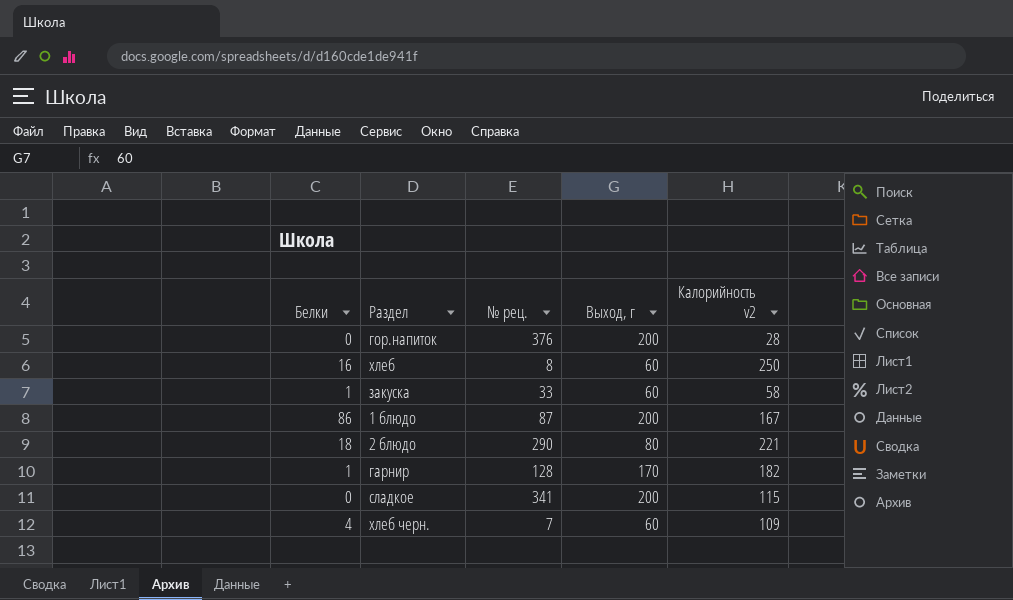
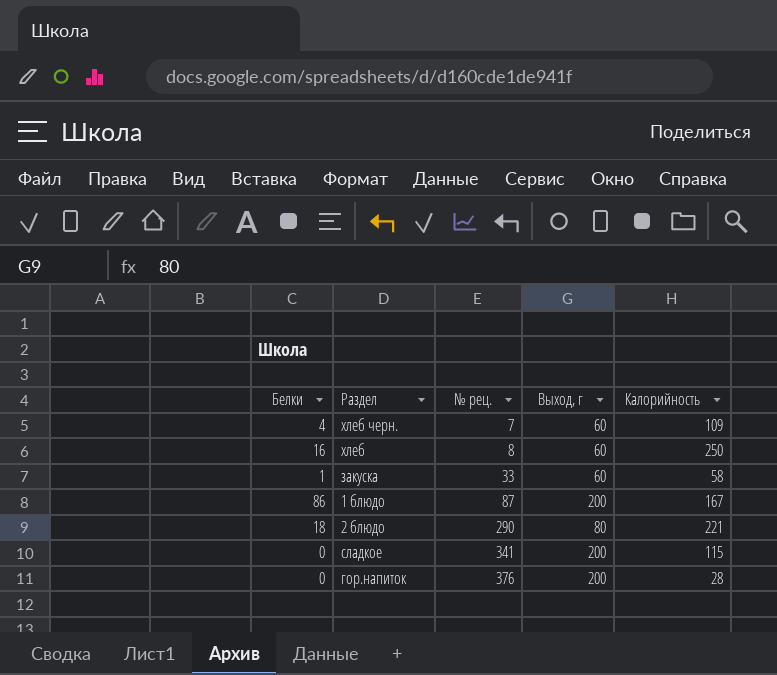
row order: none -> № рец. ascending
column name: Калорийность v2 -> Калорийность
row гарнир: 1 | 128 | 170 | 182 -> none

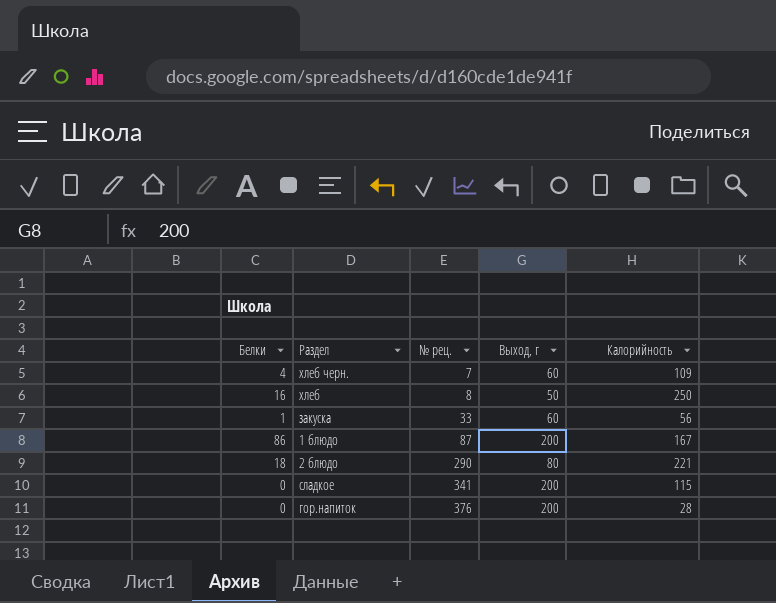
хлеб | Выход, г: 60 -> 50
закуска | Калорийность: 58 -> 56

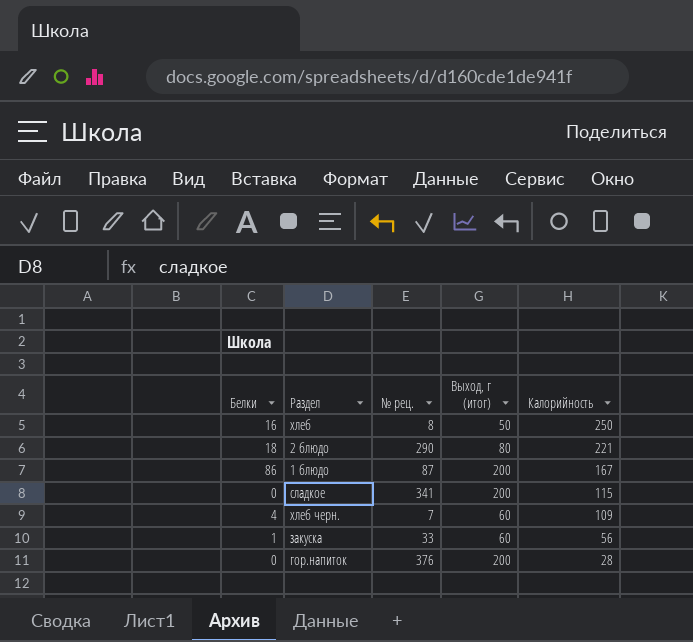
row order: № рец. ascending -> Калорийность descending
column name: Выход, г -> Выход, г (итог)

